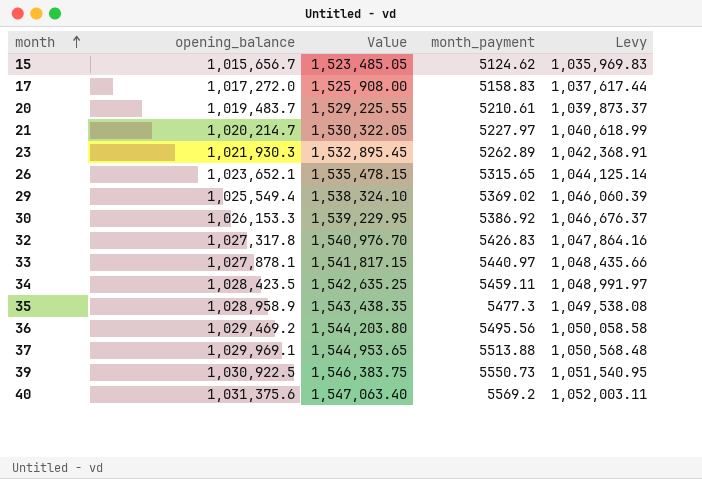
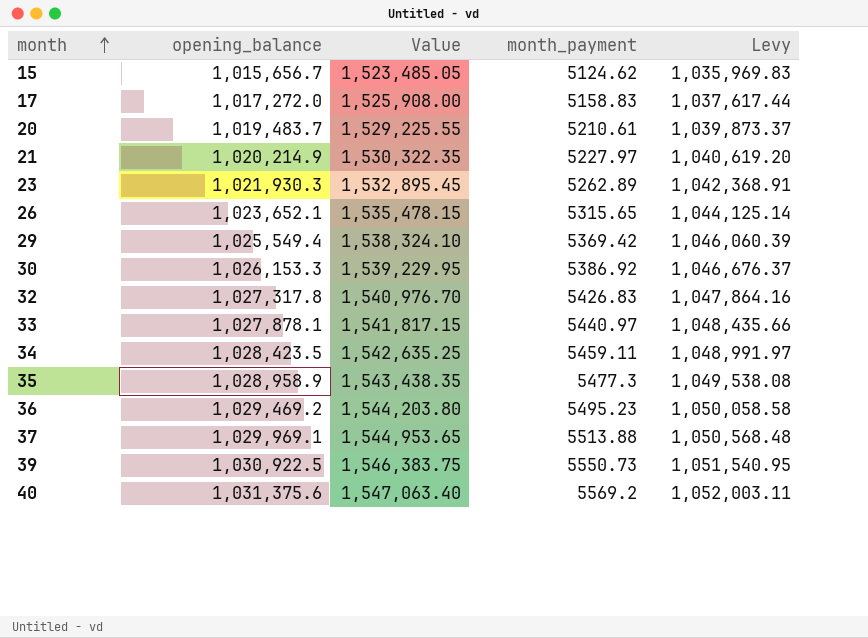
21 | opening_balance: 1,020,214.7 -> 1,020,214.9
21 | Value: 1,530,322.05 -> 1,530,322.35
21 | Levy: 1,040,618.99 -> 1,040,619.20
29 | month_payment: 5369.02 -> 5369.42
36 | month_payment: 5495.56 -> 5495.23

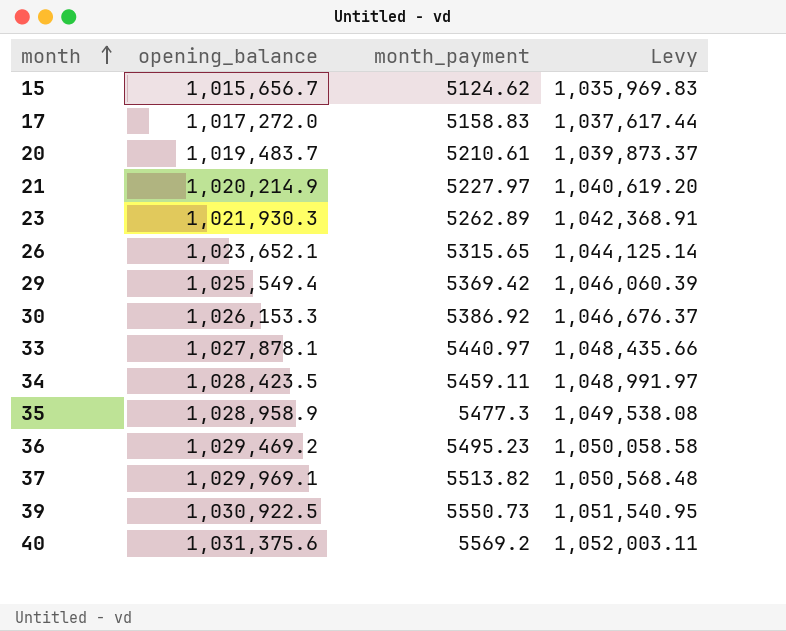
column Value | formula: [opening_balance] * 1.5 -> none
row 32: 1,027,317.8 | 1,540,976.70 | 5426.83 | 1,047,864.16 -> none
37 | month_payment: 5513.88 -> 5513.82

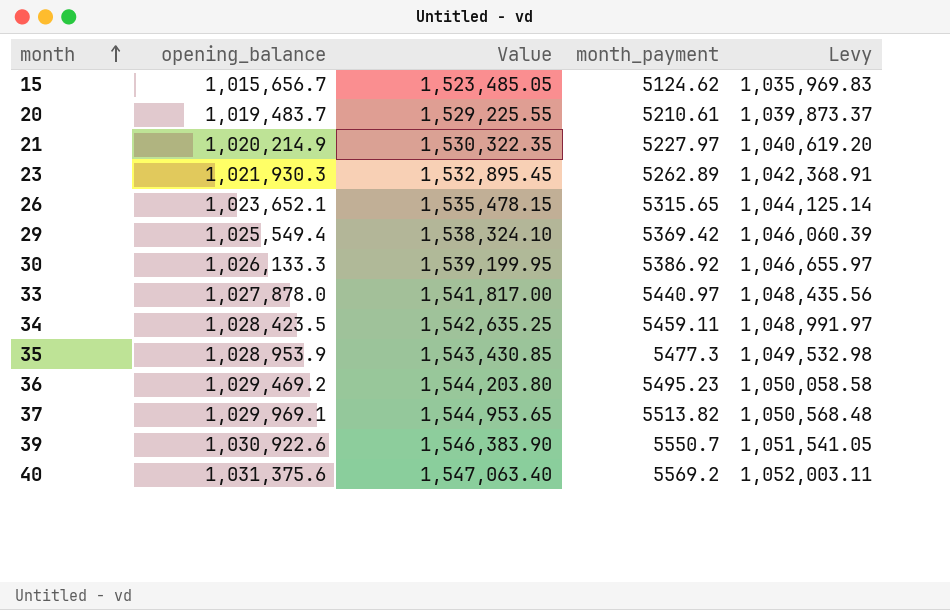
column Value | formula: none -> [opening_balance] * 1.5
row 17: 1,017,272.0 | 5158.83 | 1,037,617.44 -> none
30 | opening_balance: 1,026,153.3 -> 1,026,133.3
30 | Levy: 1,046,676.37 -> 1,046,655.97
33 | opening_balance: 1,027,878.1 -> 1,027,878.0
33 | Levy: 1,048,435.66 -> 1,048,435.56
35 | opening_balance: 1,028,958.9 -> 1,028,953.9
35 | Levy: 1,049,538.08 -> 1,049,532.98
39 | opening_balance: 1,030,922.5 -> 1,030,922.6
39 | month_payment: 5550.73 -> 5550.7
39 | Levy: 1,051,540.95 -> 1,051,541.05

